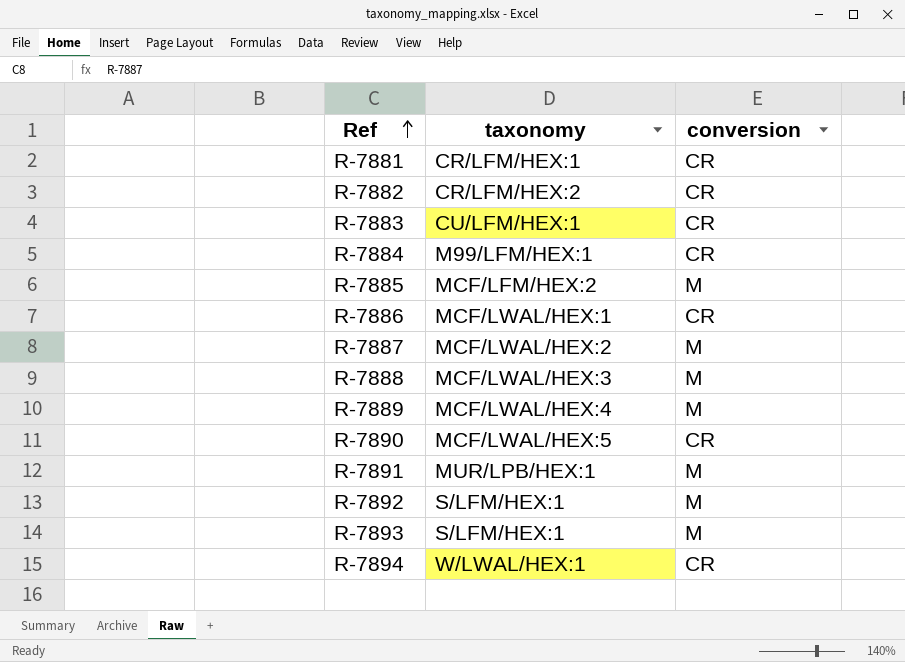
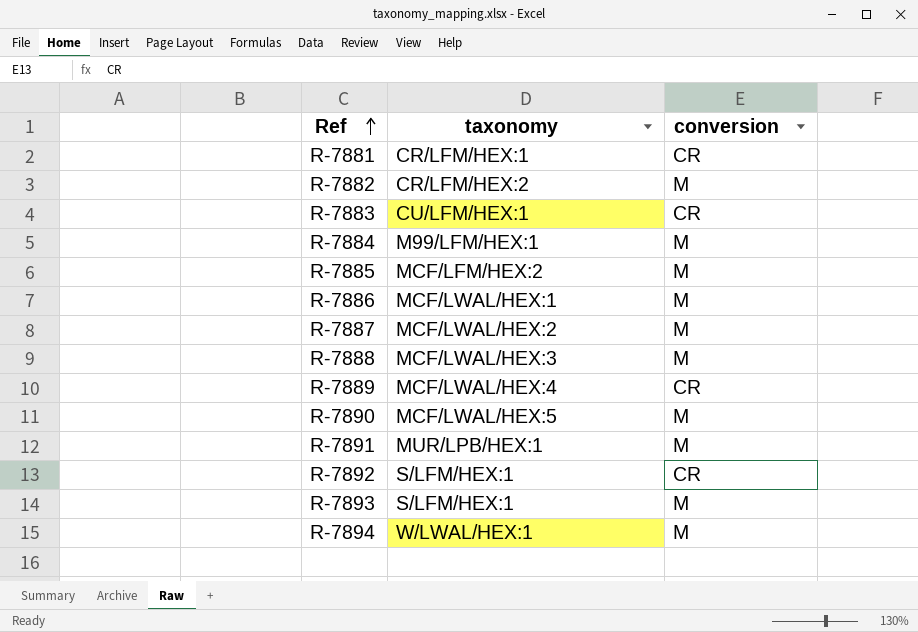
R-7882 | conversion: CR -> M
R-7884 | conversion: CR -> M
R-7886 | conversion: CR -> M
R-7889 | conversion: M -> CR
R-7890 | conversion: CR -> M
R-7892 | conversion: M -> CR
R-7894 | conversion: CR -> M

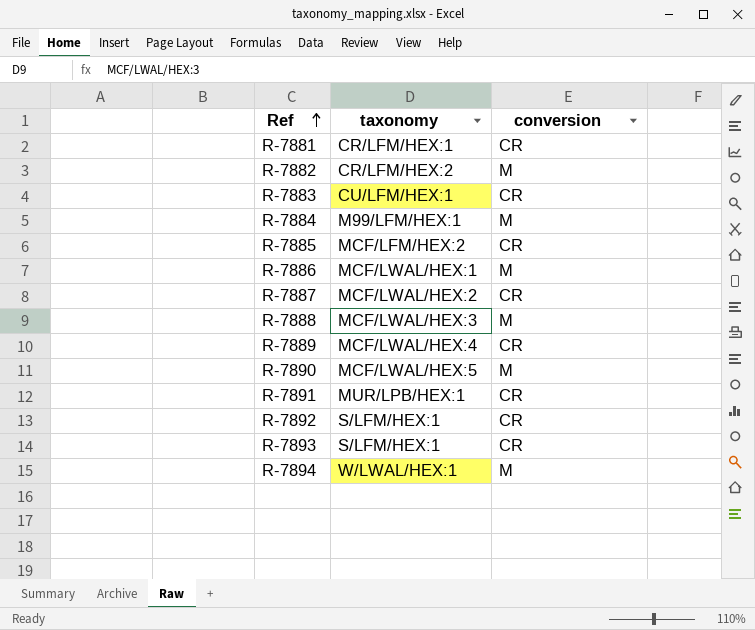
R-7885 | conversion: M -> CR
R-7887 | conversion: M -> CR
R-7891 | conversion: M -> CR
R-7893 | conversion: M -> CR

